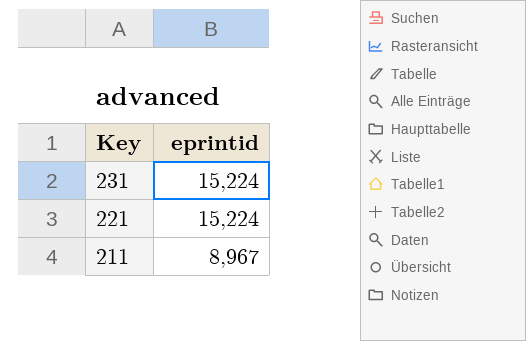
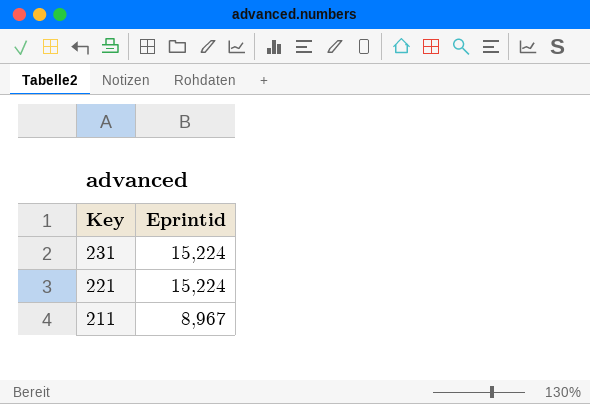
column name: eprintid -> Eprintid

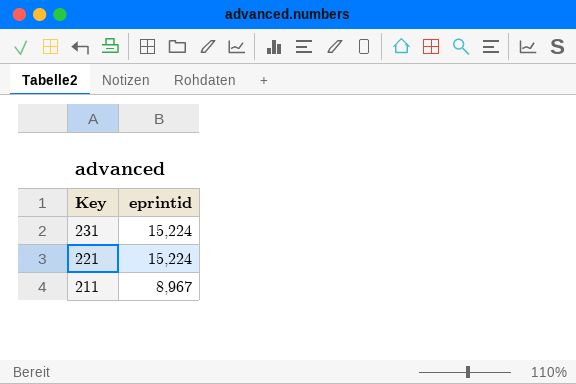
column name: Eprintid -> eprintid

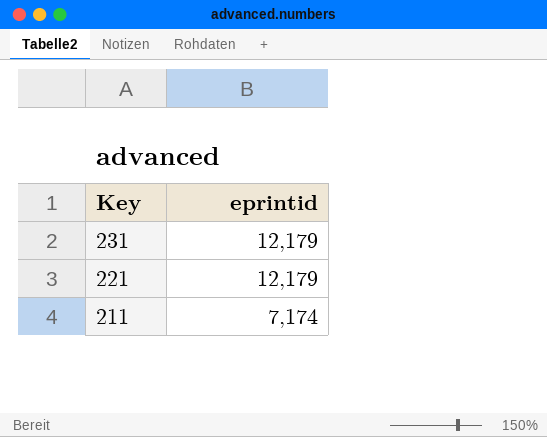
231 | eprintid: 15,224 -> 12,179
221 | eprintid: 15,224 -> 12,179
211 | eprintid: 8,967 -> 7,174

